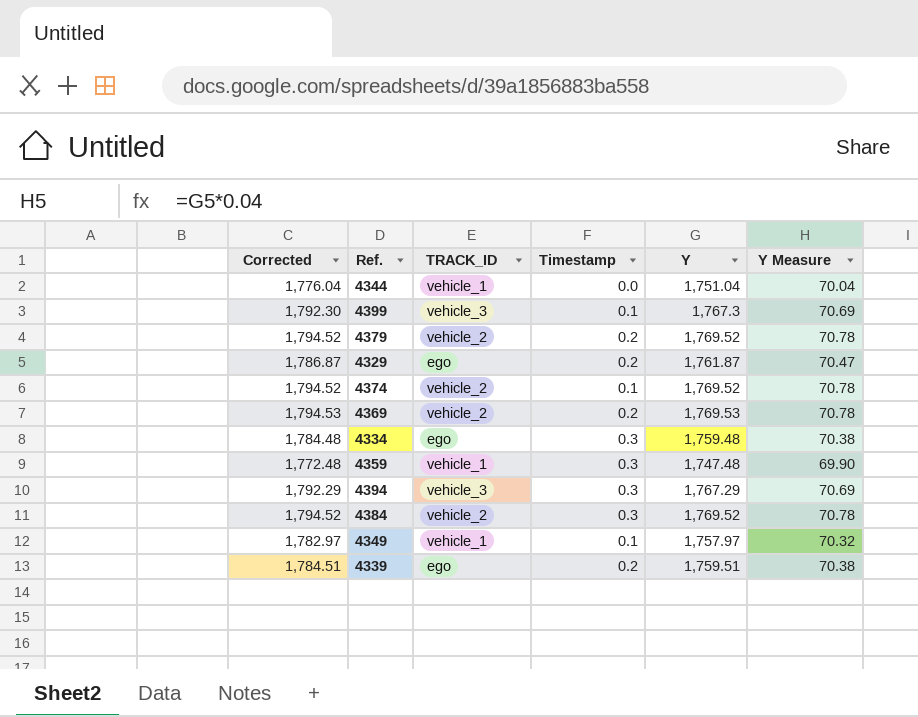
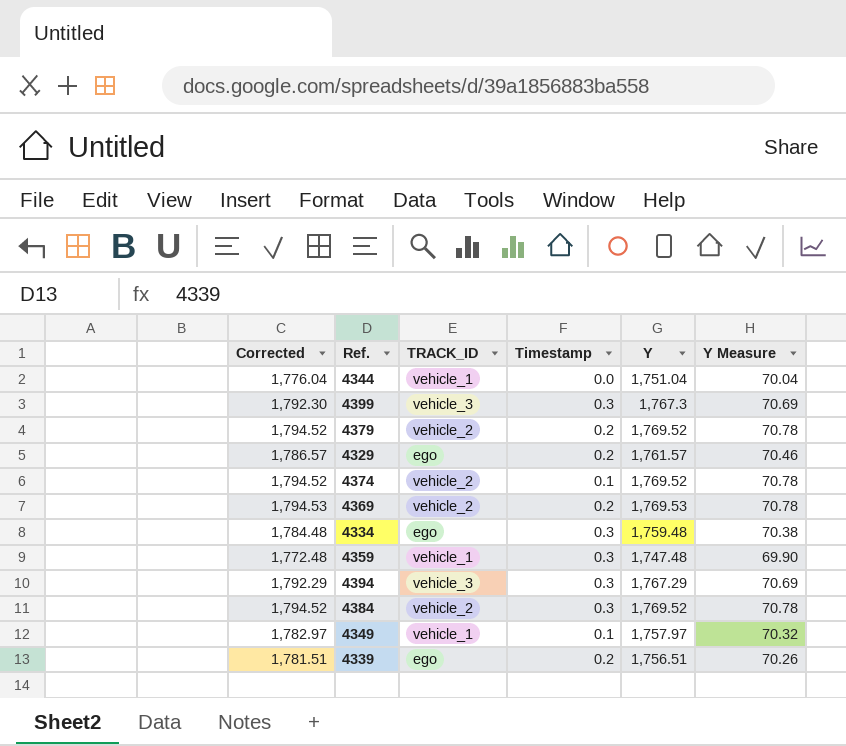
4399 | Timestamp: 0.1 -> 0.3
4329 | Corrected: 1,786.87 -> 1,786.57
4329 | Y: 1,761.87 -> 1,761.57
4329 | Y Measure: 70.47 -> 70.46
4339 | Corrected: 1,784.51 -> 1,781.51
4339 | Y: 1,759.51 -> 1,756.51
4339 | Y Measure: 70.38 -> 70.26

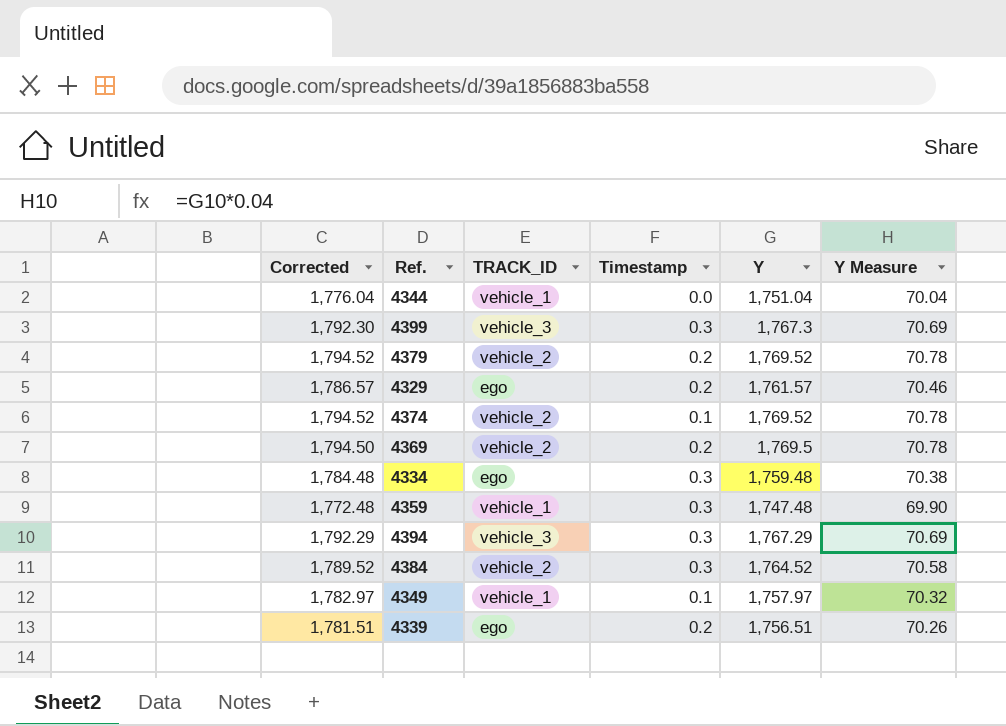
4369 | Corrected: 1,794.53 -> 1,794.50
4369 | Y: 1,769.53 -> 1,769.5
4384 | Corrected: 1,794.52 -> 1,789.52
4384 | Y: 1,769.52 -> 1,764.52
4384 | Y Measure: 70.78 -> 70.58

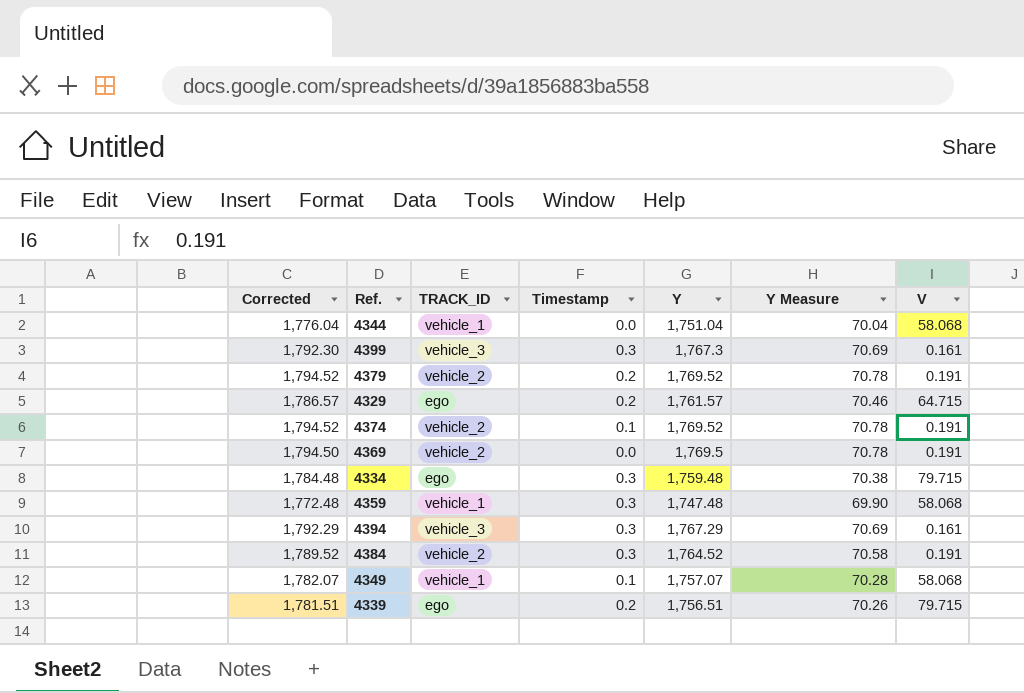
column V | position: none -> 7
4369 | Timestamp: 0.2 -> 0.0
4349 | Corrected: 1,782.97 -> 1,782.07
4349 | Y: 1,757.97 -> 1,757.07
4349 | Y Measure: 70.32 -> 70.28

